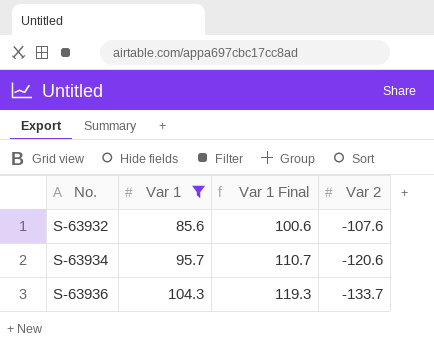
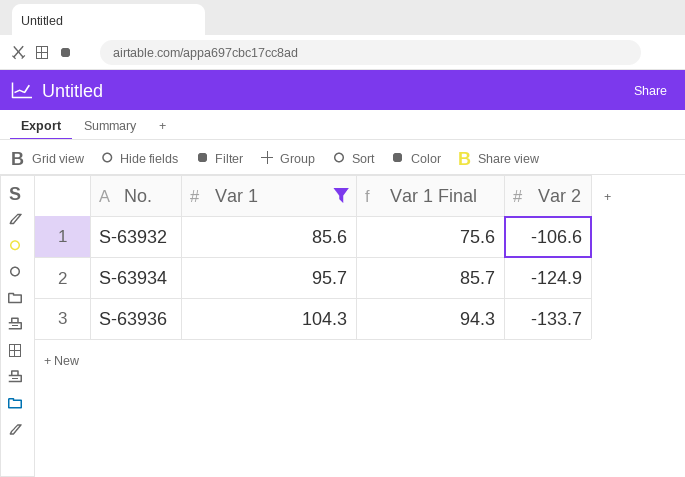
column Var 1 Final | formula: [Var 1] + 15 -> [Var 1] - 10
S-63932 | Var 2: -107.6 -> -106.6
S-63934 | Var 2: -120.6 -> -124.9

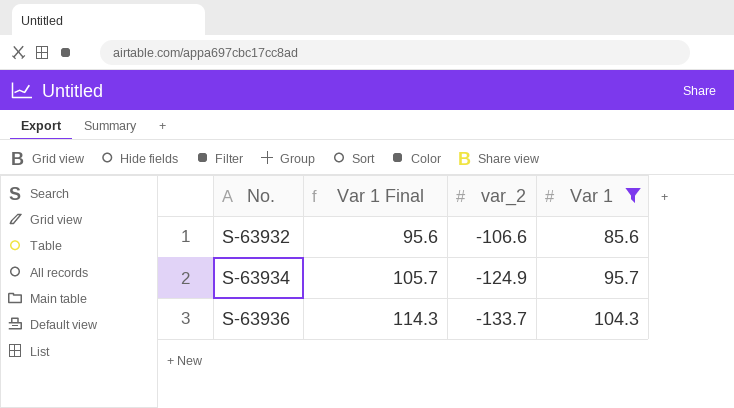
column Var 1 Final | formula: [Var 1] - 10 -> [Var 1] + 10
column name: Var 2 -> var_2
column Var 1 | position: 2 -> 4

